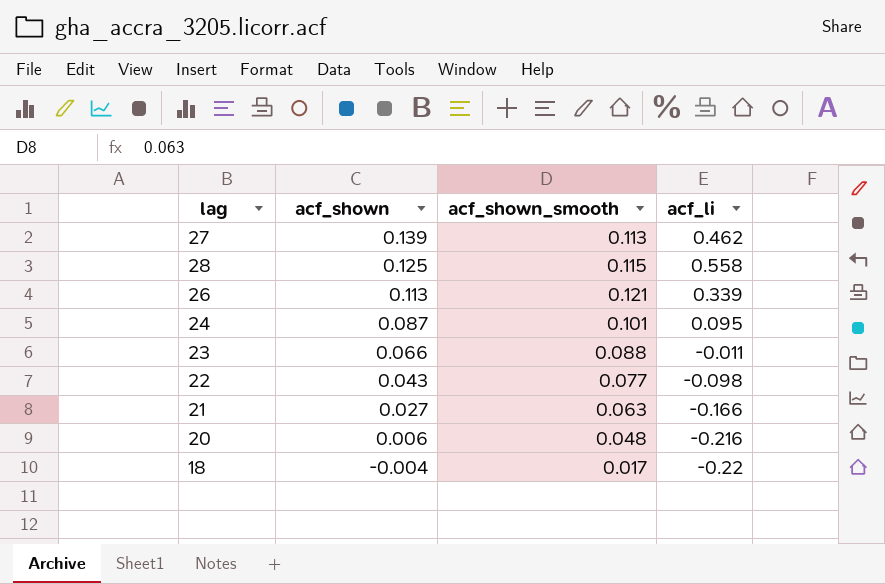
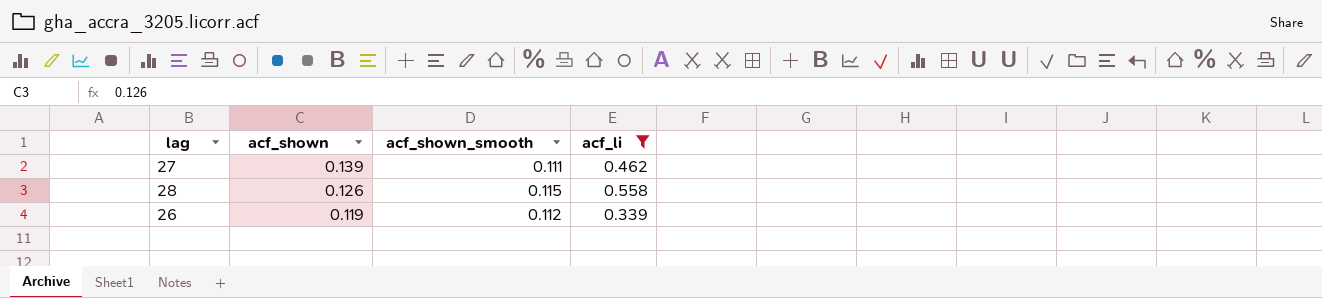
filter: none -> acf_li >= 0.339
27 | acf_shown_smooth: 0.113 -> 0.111
28 | acf_shown: 0.125 -> 0.126
26 | acf_shown: 0.113 -> 0.119
26 | acf_shown_smooth: 0.121 -> 0.112

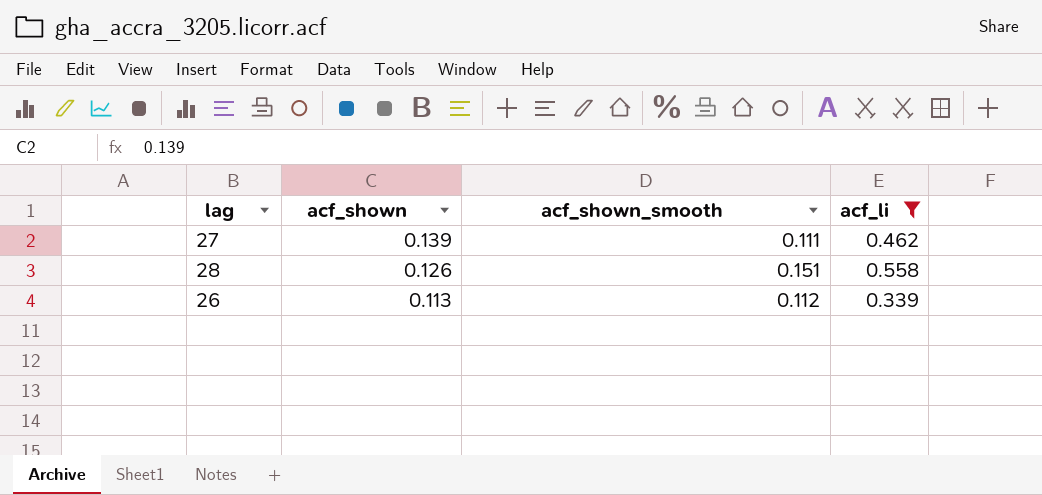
28 | acf_shown_smooth: 0.115 -> 0.151
26 | acf_shown: 0.119 -> 0.113

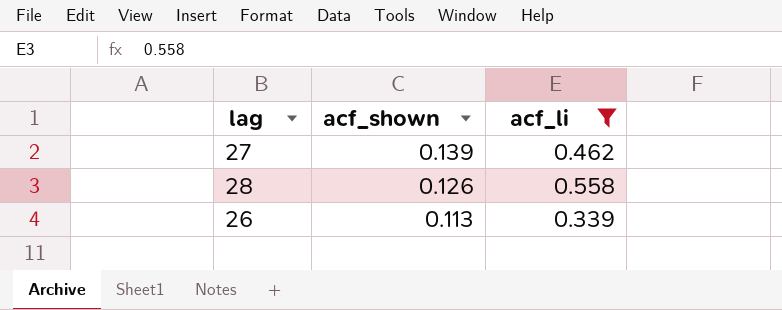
column acf_shown_smooth | position: 3 -> none

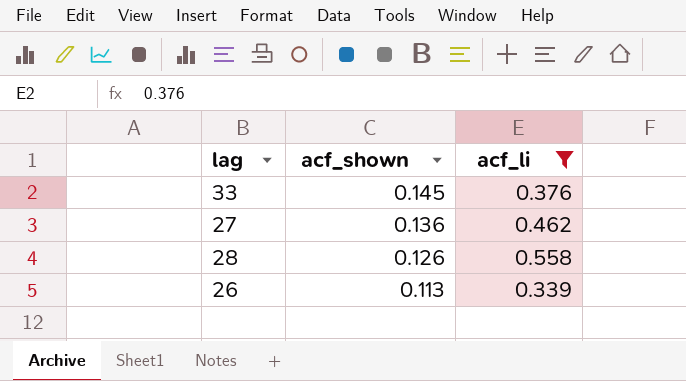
row 33: none -> 0.145 | 0.376
27 | acf_shown: 0.139 -> 0.136

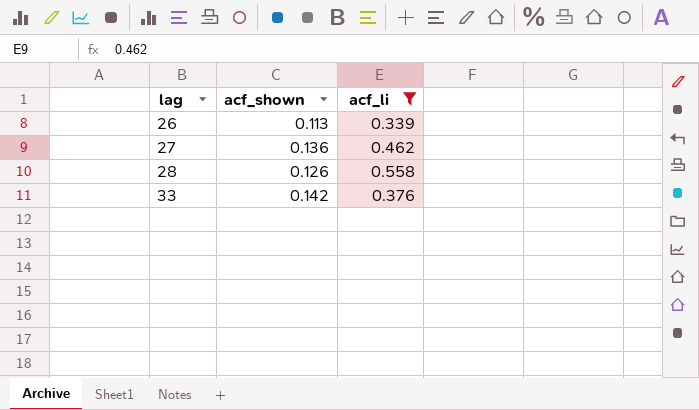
row order: acf_shown descending -> lag ascending
33 | acf_shown: 0.145 -> 0.142

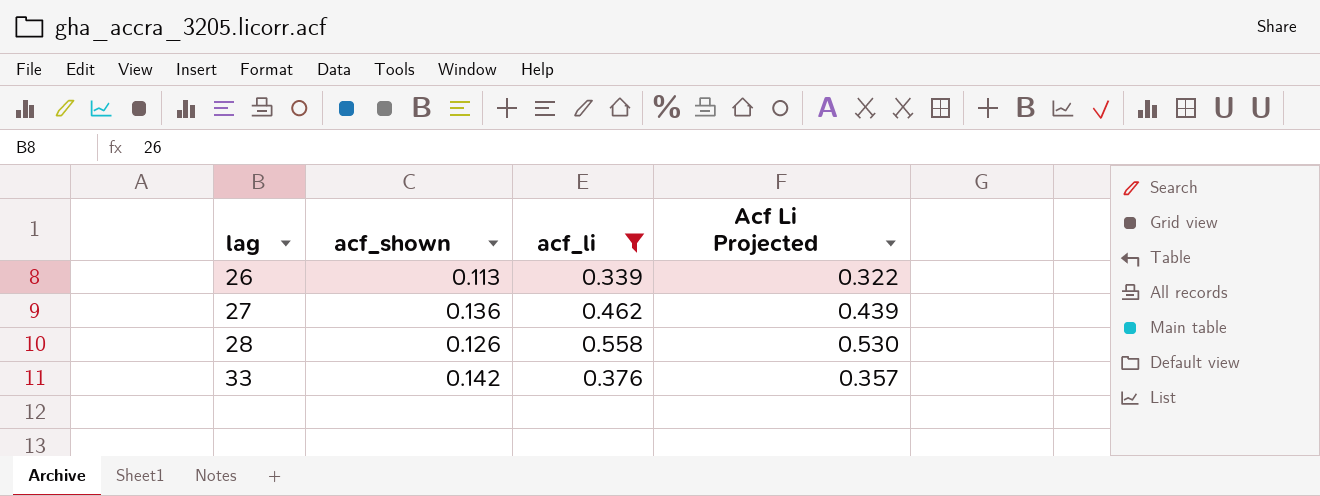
column Acf Li Projected | formula: none -> [acf_li] * 0.95

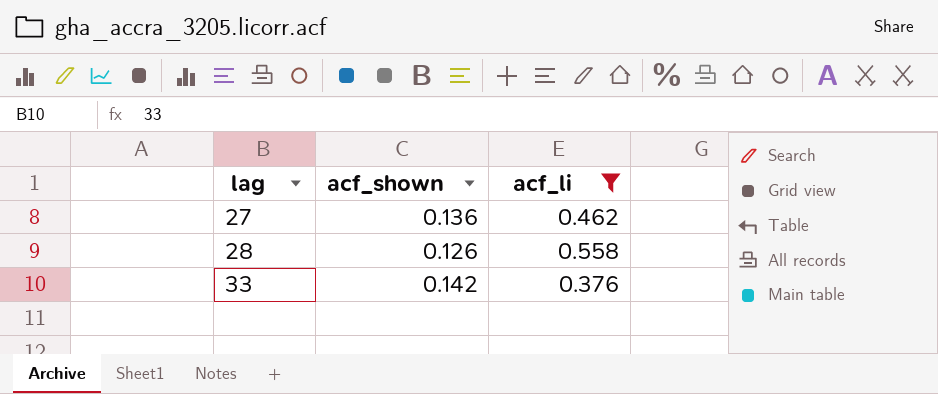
column Acf Li Projected | formula: [acf_li] * 0.95 -> none
row 26: 0.113 | 0.339 | 0.322 -> none

